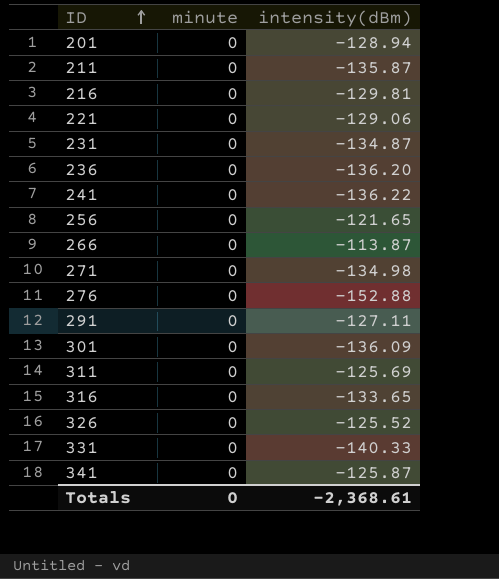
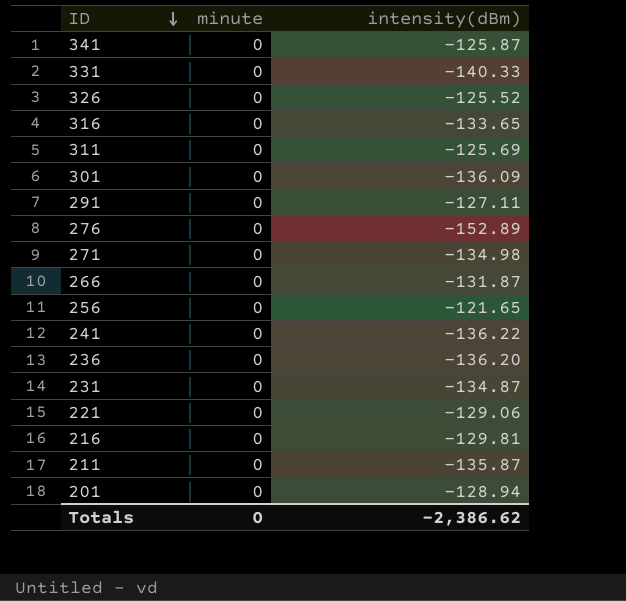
row order: ID ascending -> ID descending
276 | intensity(dBm): -152.88 -> -152.89
266 | intensity(dBm): -113.87 -> -131.87
Totals | intensity(dBm): -2,368.61 -> -2,386.62

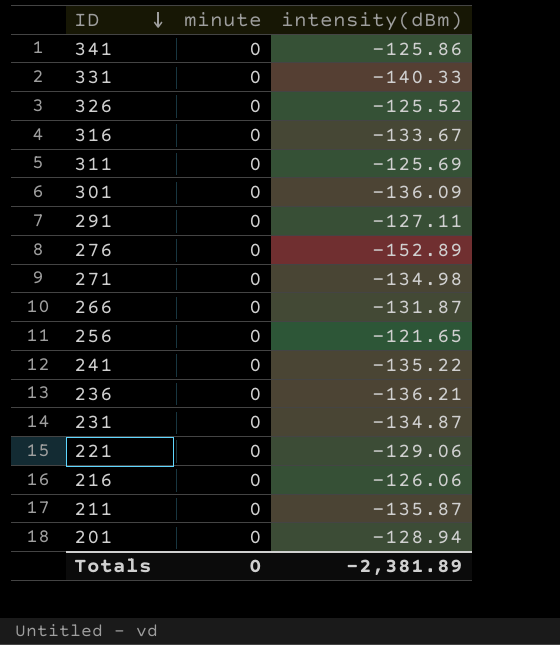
341 | intensity(dBm): -125.87 -> -125.86
316 | intensity(dBm): -133.65 -> -133.67
241 | intensity(dBm): -136.22 -> -135.22
236 | intensity(dBm): -136.20 -> -136.21
216 | intensity(dBm): -129.81 -> -126.06
Totals | intensity(dBm): -2,386.62 -> -2,381.89

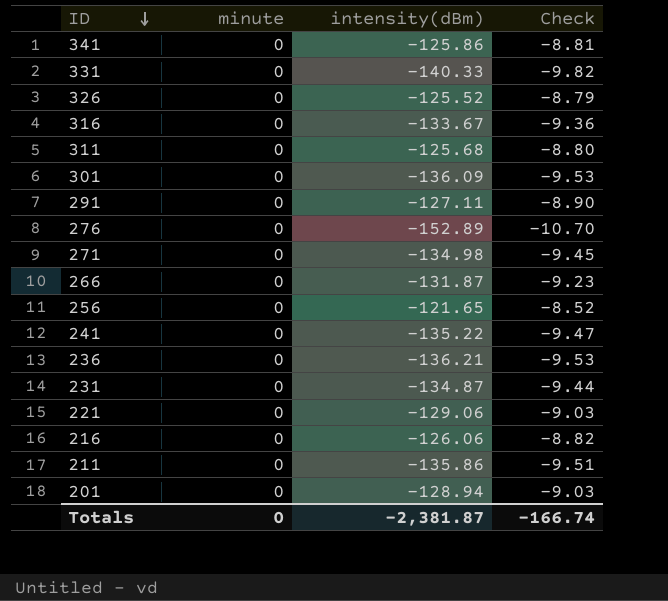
column Check | formula: none -> [intensity(dBm)] * 0.07
311 | intensity(dBm): -125.69 -> -125.68
211 | intensity(dBm): -135.87 -> -135.86
Totals | intensity(dBm): -2,381.89 -> -2,381.87

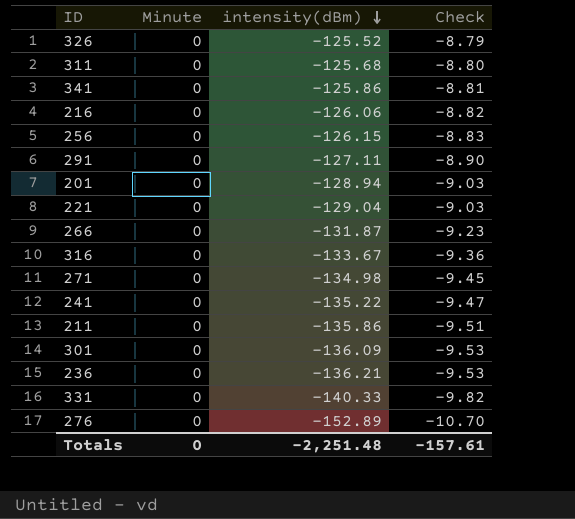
row order: ID descending -> intensity(dBm) descending
column name: minute -> Minute
row 231: 0 | -134.87 | -9.44 -> none
256 | intensity(dBm): -121.65 -> -126.15
256 | Check: -8.52 -> -8.83
221 | intensity(dBm): -129.06 -> -129.04
Totals | intensity(dBm): -2,381.87 -> -2,251.48
Totals | Check: -166.74 -> -157.61

